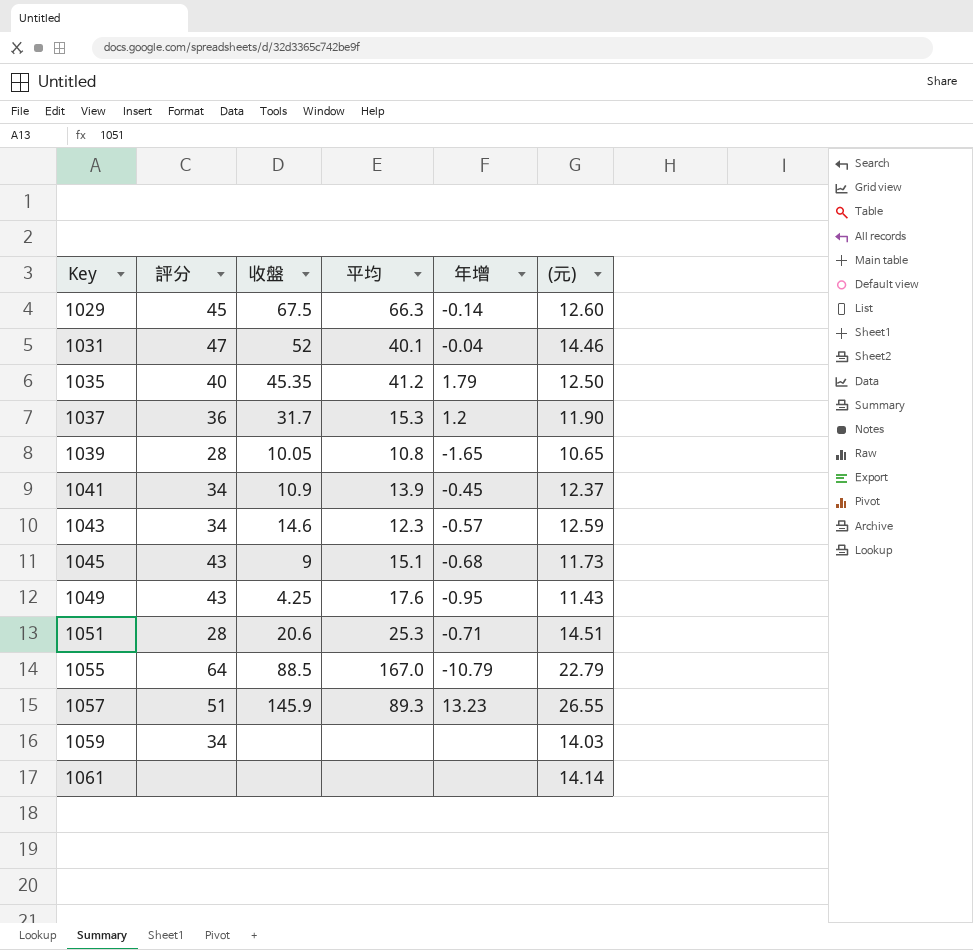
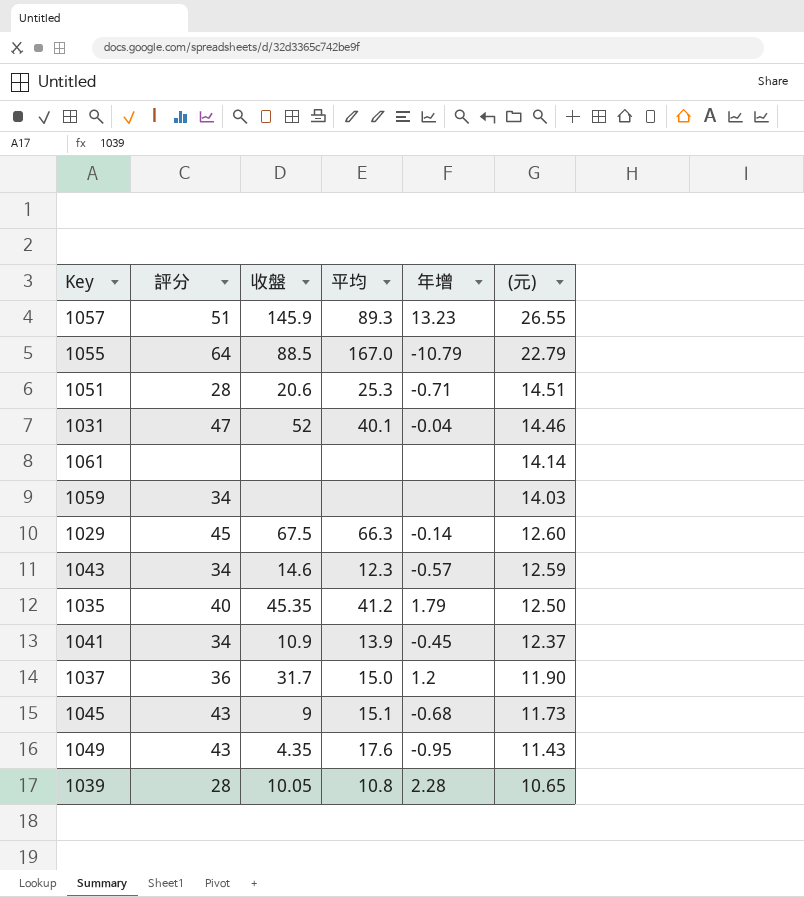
row order: Key ascending -> (元) descending
1037 | 平均: 15.3 -> 15.0
1049 | 收盤: 4.25 -> 4.35
1039 | 年增: -1.65 -> 2.28

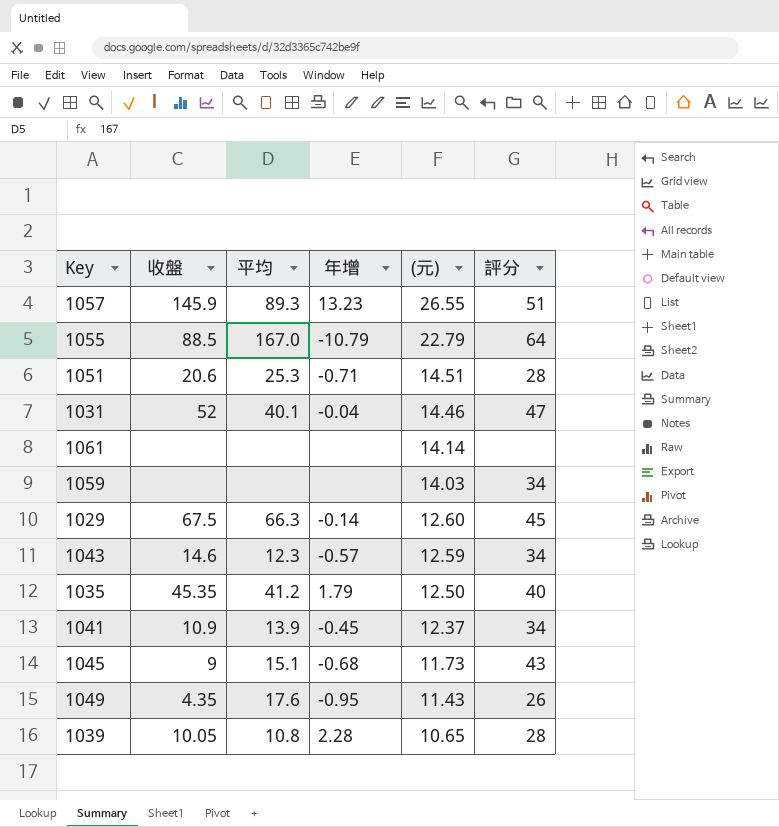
column 評分 | position: 2 -> 6
row 1037: 36 | 31.7 | 15.0 | 1.2 | 11.90 -> none
1049 | 評分: 43 -> 26

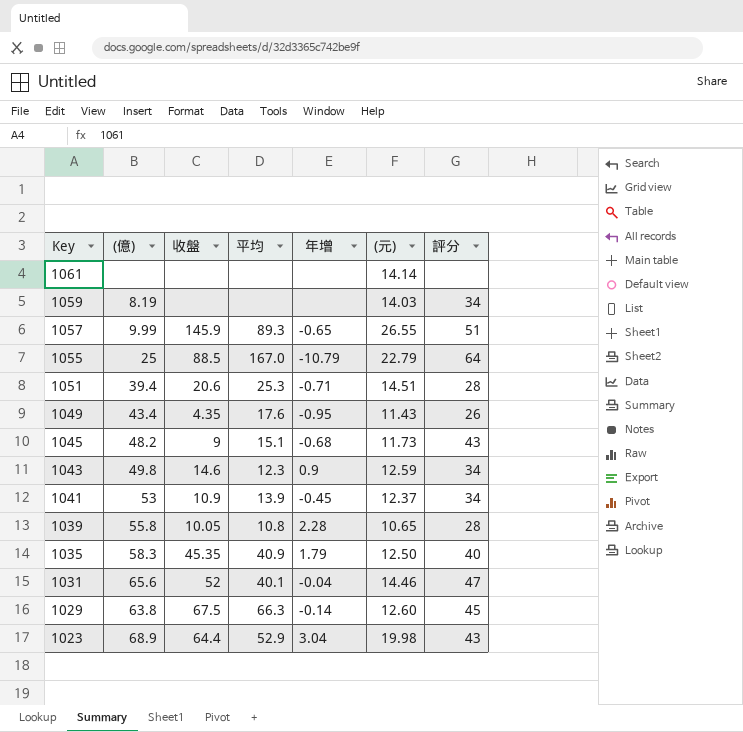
row order: (元) descending -> Key descending
column (億) | position: none -> 2
1057 | 年增: 13.23 -> -0.65
1043 | 年增: -0.57 -> 0.9
1035 | 平均: 41.2 -> 40.9
row 1023: none -> 68.9 | 64.4 | 52.9 | 3.04 | 19.98 | 43

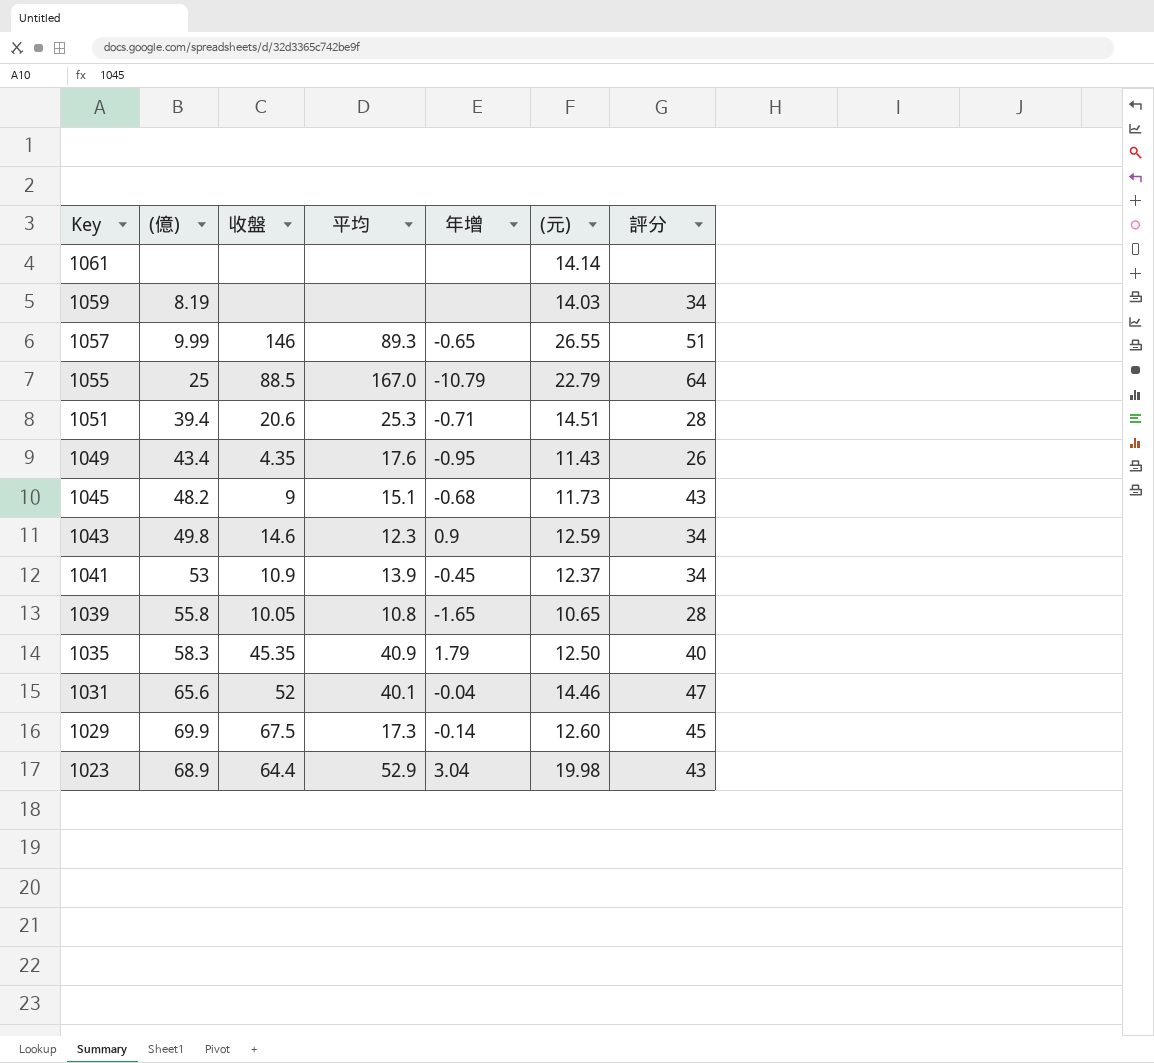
1057 | 收盤: 145.9 -> 146
1039 | 年增: 2.28 -> -1.65
1029 | (億): 63.8 -> 69.9
1029 | 平均: 66.3 -> 17.3

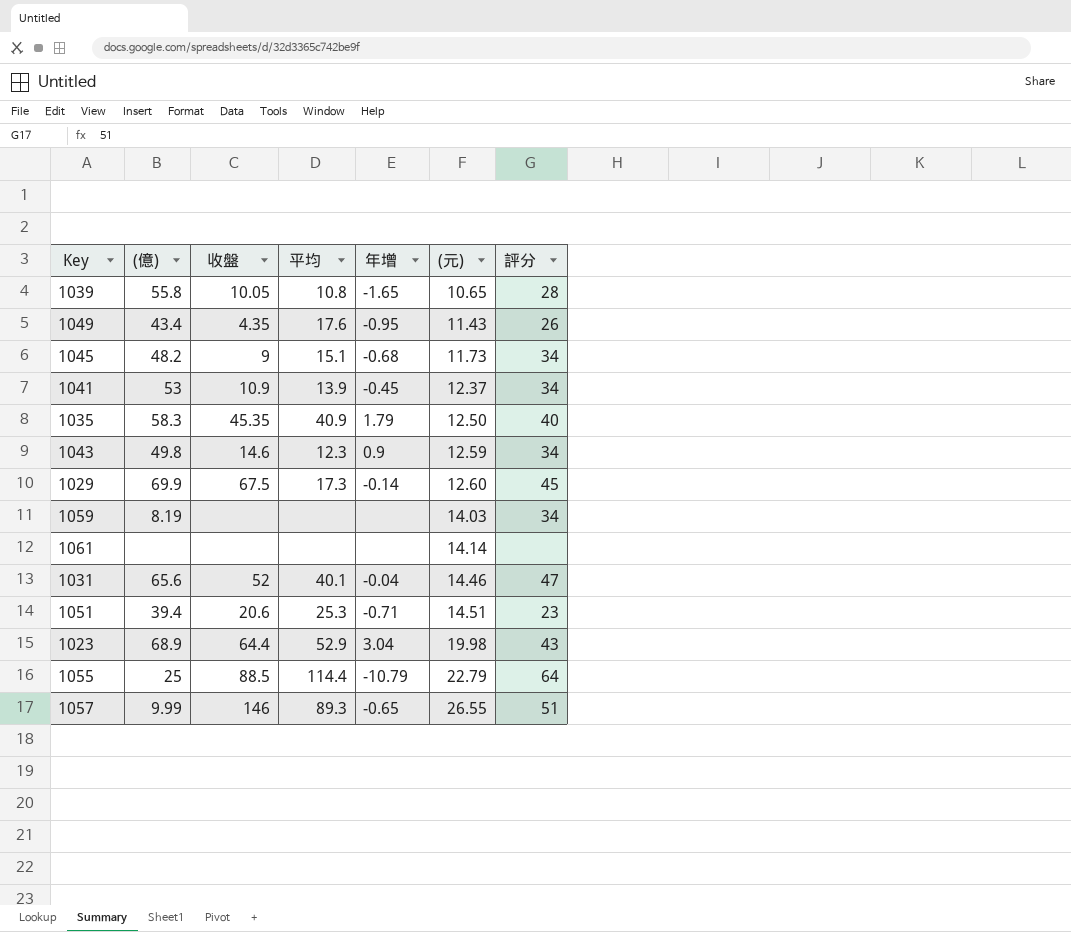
row order: Key descending -> (元) ascending
1045 | 評分: 43 -> 34
1051 | 評分: 28 -> 23
1055 | 平均: 167.0 -> 114.4

